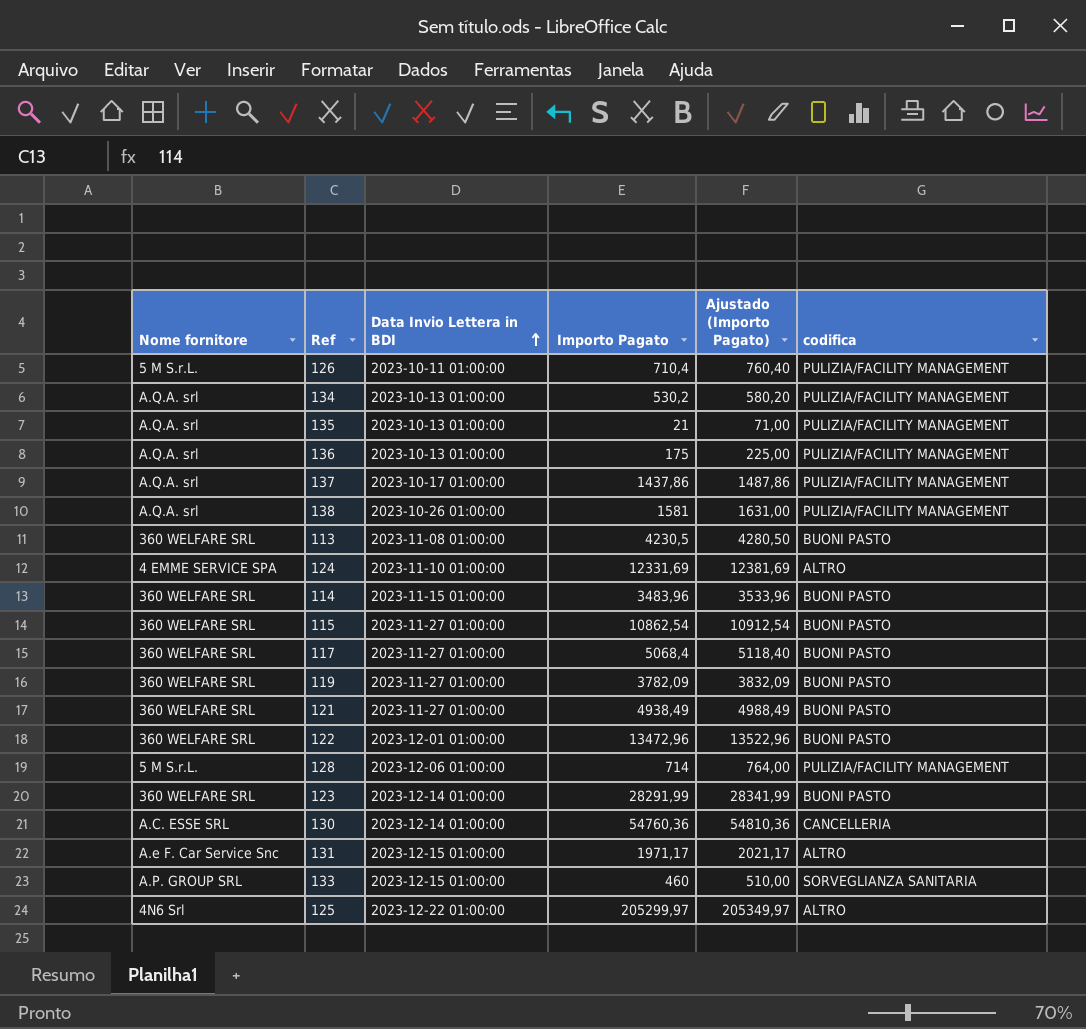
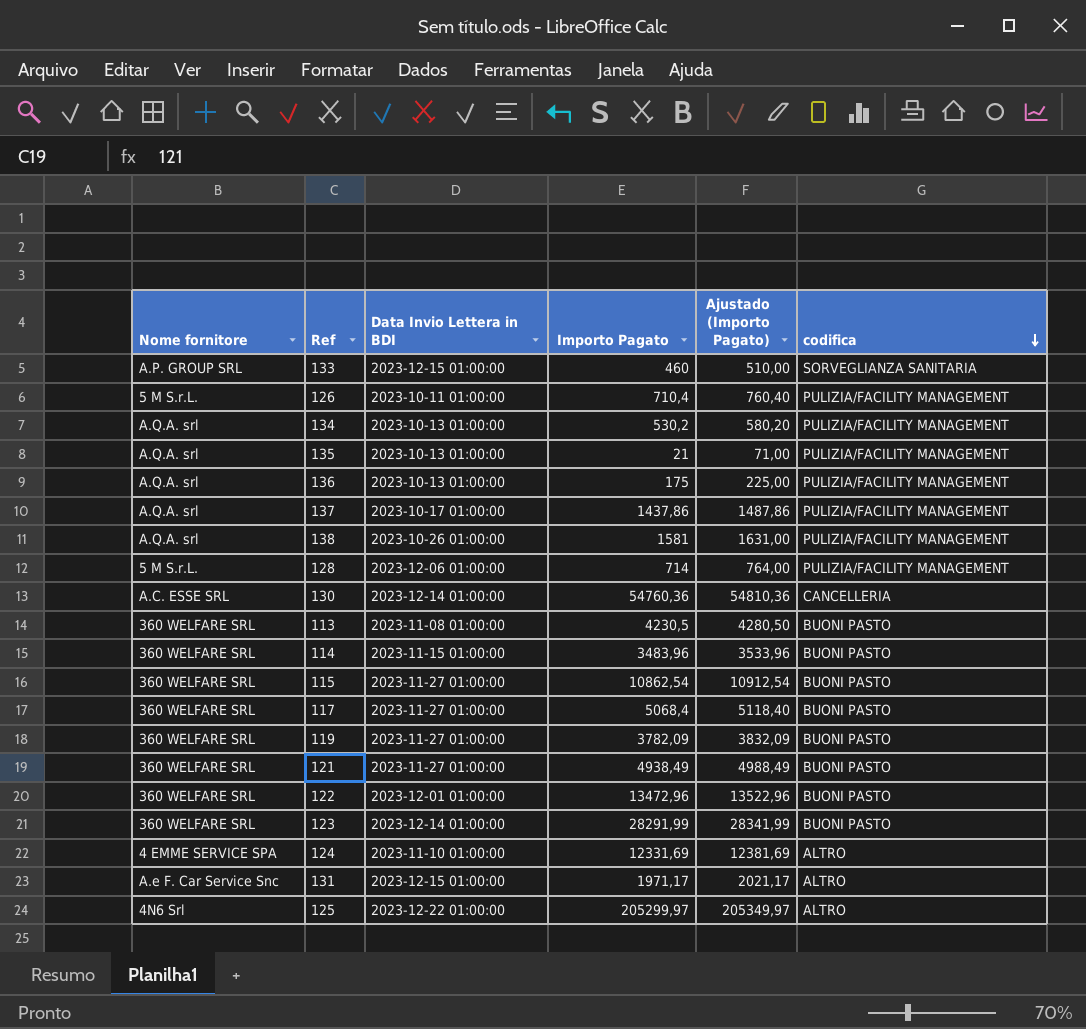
row order: Data Invio Lettera in BDI ascending -> codifica descending

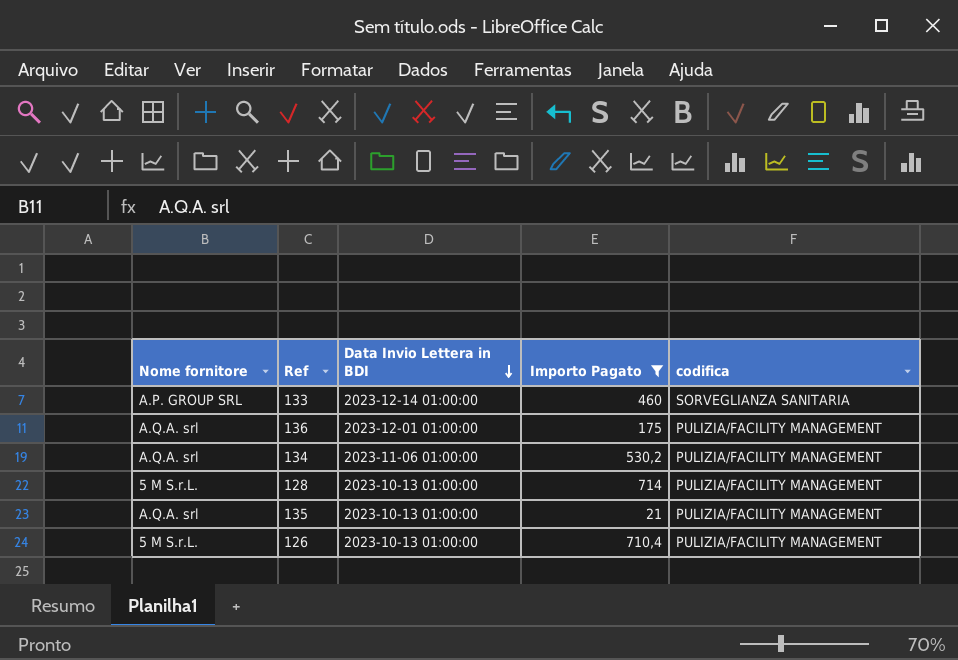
filter: none -> Importo Pagato <= 714
row order: codifica descending -> Data Invio Lettera in BDI descending
column Ajustado (Importo Pagato) | formula: [Importo Pagato] + 50 -> none
133 | Data Invio Lettera in BDI: 2023-12-15 01:00:00 -> 2023-12-14 01:00:00
136 | Data Invio Lettera in BDI: 2023-10-13 01:00:00 -> 2023-12-01 01:00:00
134 | Data Invio Lettera in BDI: 2023-10-13 01:00:00 -> 2023-11-06 01:00:00
128 | Data Invio Lettera in BDI: 2023-12-06 01:00:00 -> 2023-10-13 01:00:00
126 | Data Invio Lettera in BDI: 2023-10-11 01:00:00 -> 2023-10-13 01:00:00

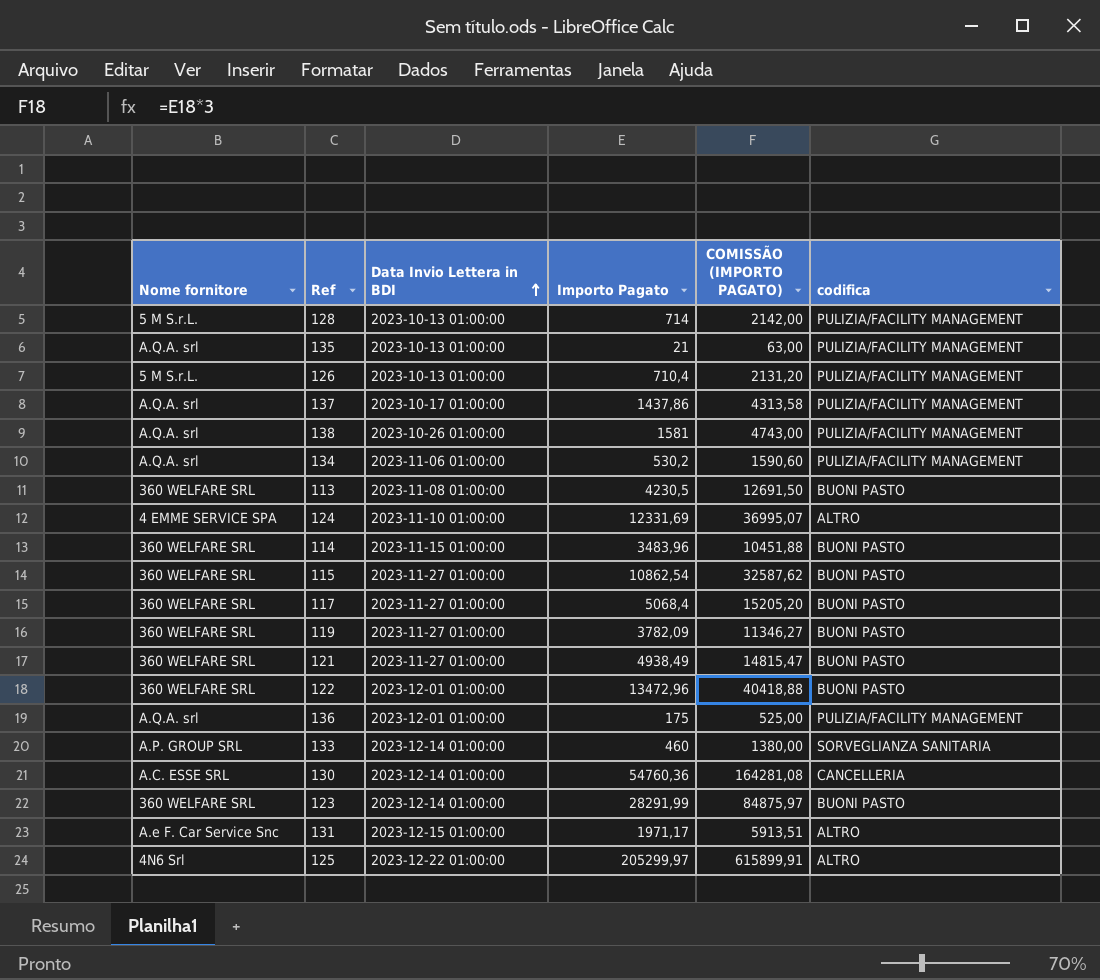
filter: Importo Pagato <= 714 -> none
row order: Data Invio Lettera in BDI descending -> Data Invio Lettera in BDI ascending
column COMISSÃO (IMPORTO PAGATO) | formula: none -> [Importo Pagato] * 3

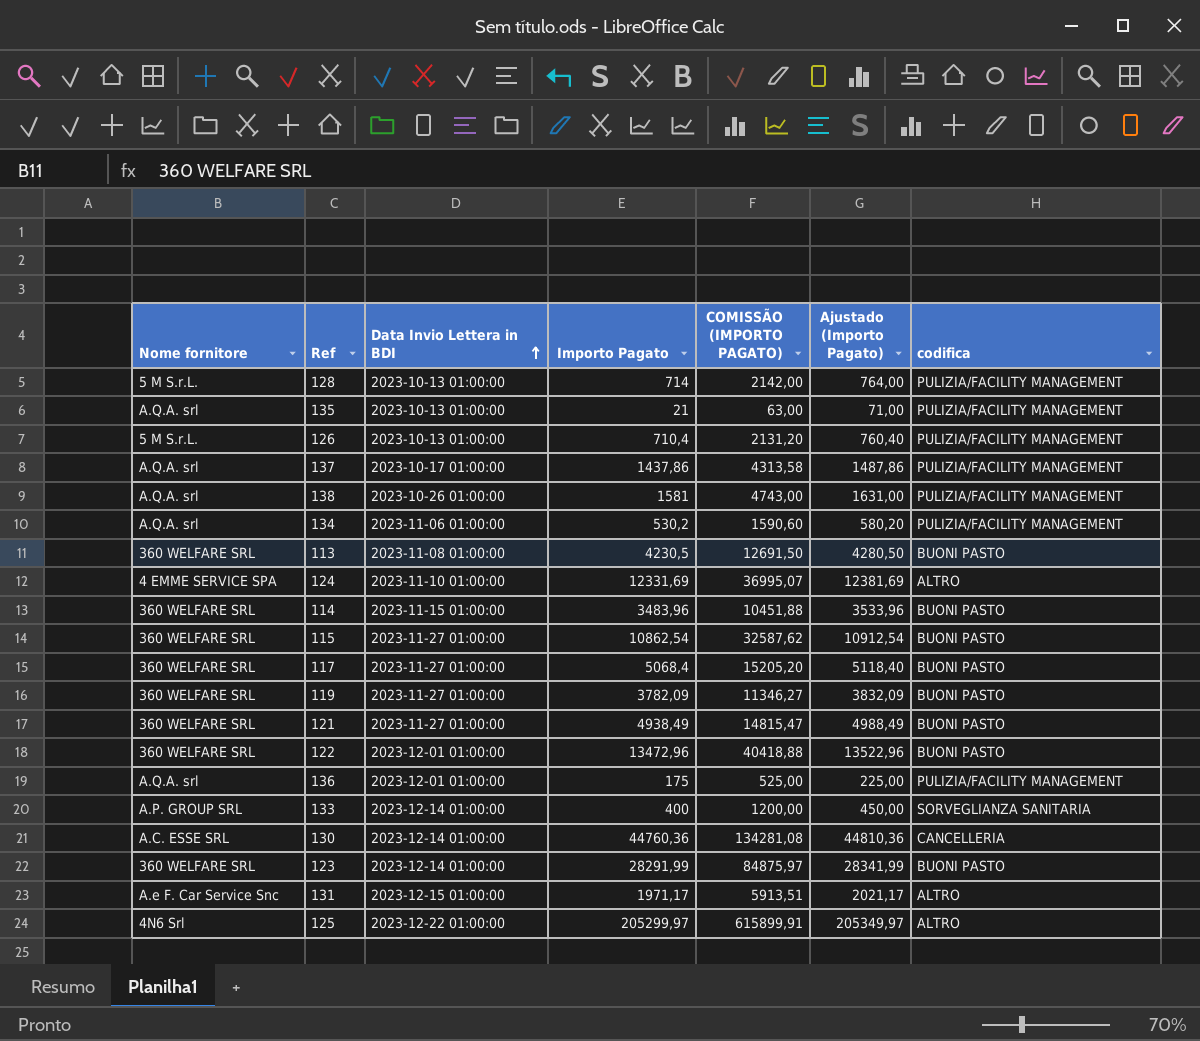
column Ajustado (Importo Pagato) | formula: none -> [Importo Pagato] + 50
133 | Importo Pagato: 460 -> 400
133 | COMISSÃO (IMPORTO PAGATO): 1380,00 -> 1200,00
130 | Importo Pagato: 54760,36 -> 44760,36
130 | COMISSÃO (IMPORTO PAGATO): 164281,08 -> 134281,08

